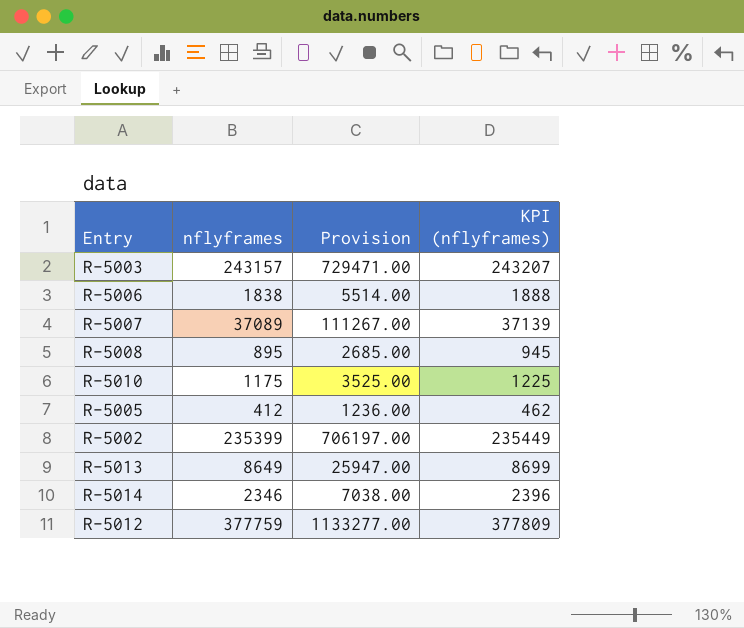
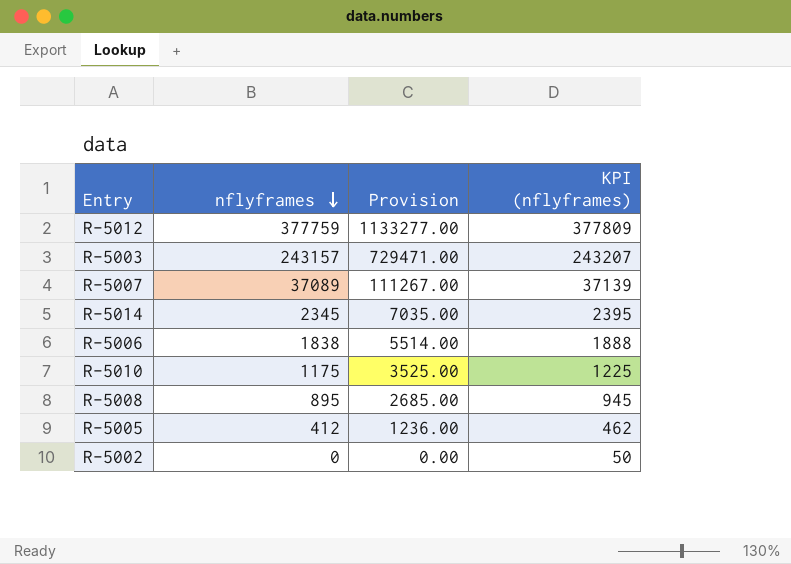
row order: none -> nflyframes descending
row R-5013: 8649 | 25947.00 | 8699 -> none
R-5014 | nflyframes: 2346 -> 2345
R-5014 | Provision: 7038.00 -> 7035.00
R-5014 | KPI (nflyframes): 2396 -> 2395
R-5002 | nflyframes: 235399 -> 0
R-5002 | Provision: 706197.00 -> 0.00
R-5002 | KPI (nflyframes): 235449 -> 50

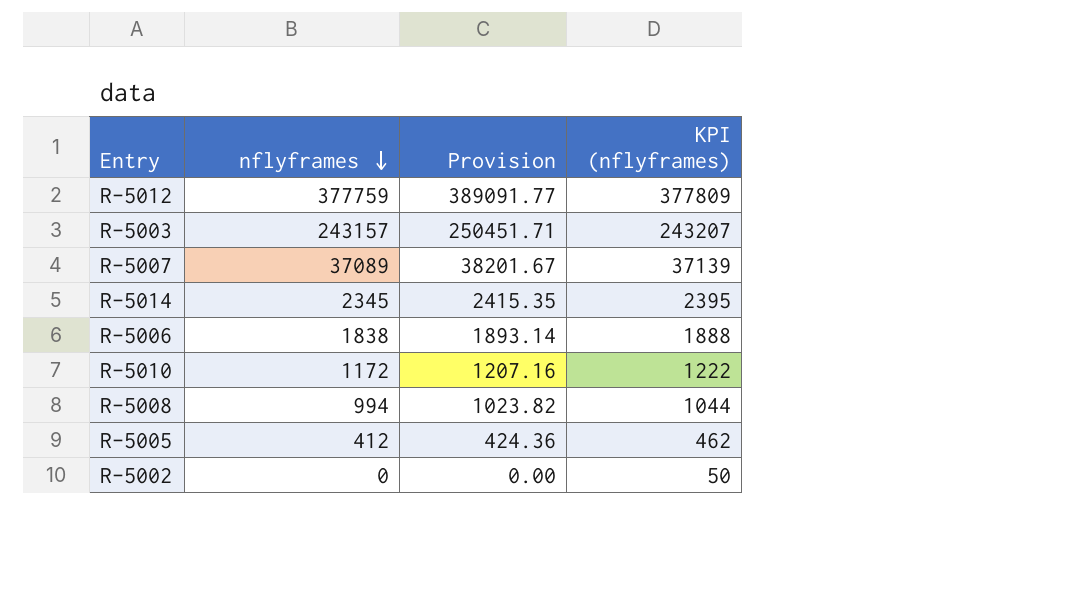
column Provision | formula: [nflyframes] * 3 -> [nflyframes] * 1.03
R-5010 | nflyframes: 1175 -> 1172
R-5010 | KPI (nflyframes): 1225 -> 1222
R-5008 | nflyframes: 895 -> 994
R-5008 | KPI (nflyframes): 945 -> 1044

